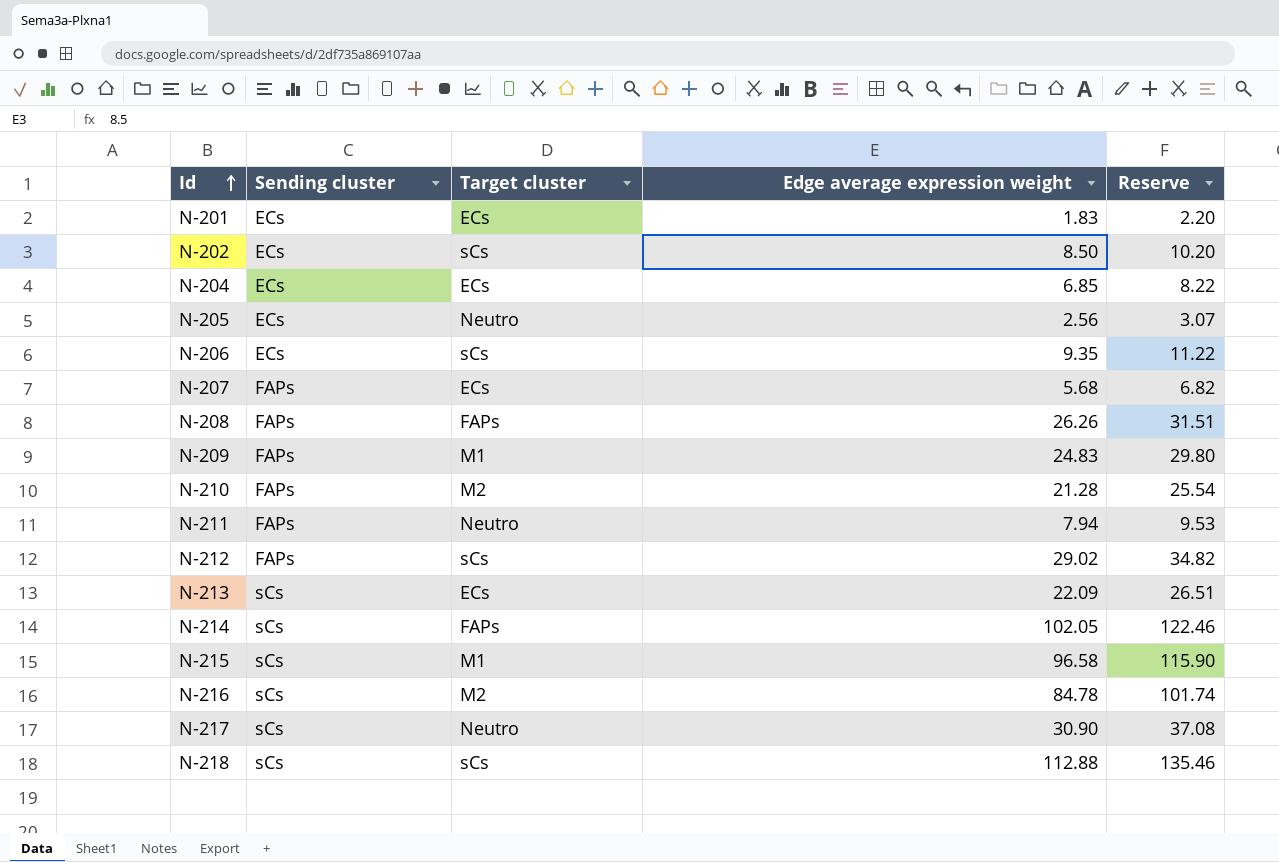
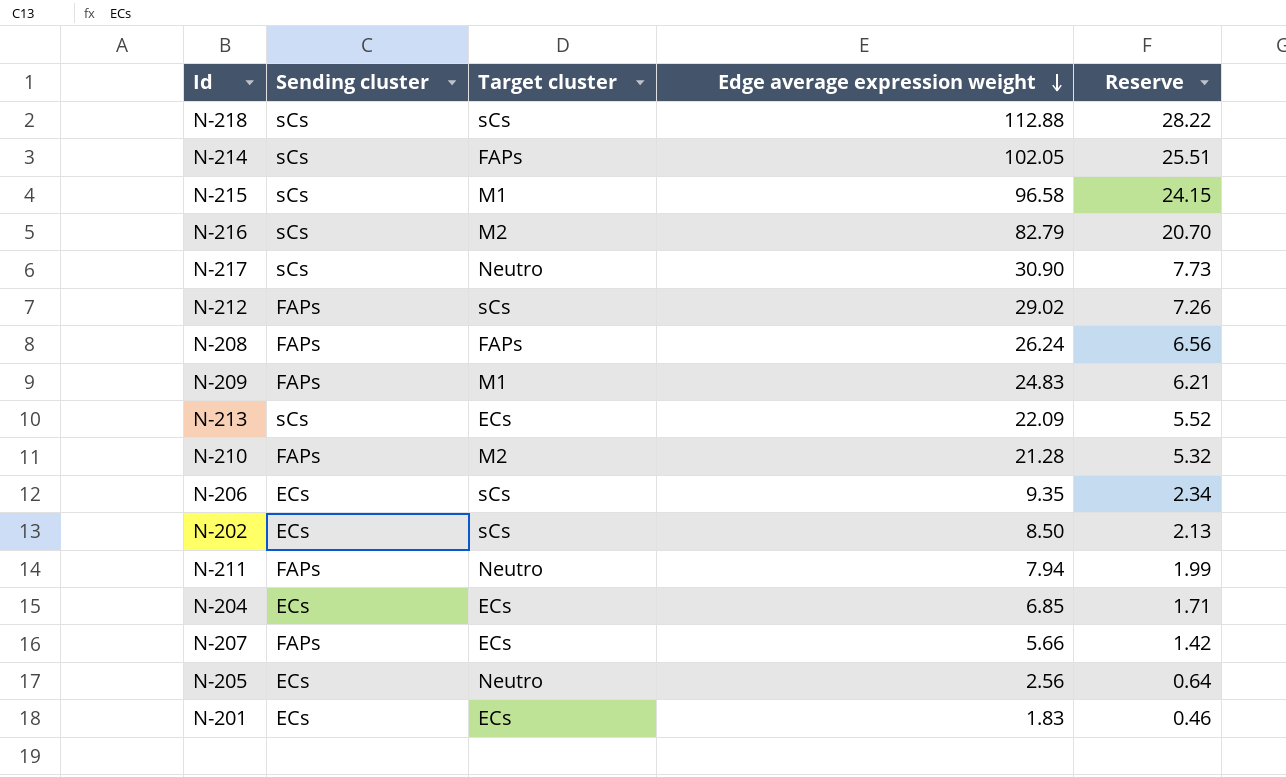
row order: Id ascending -> Edge average expression weight descending
column Reserve | formula: [Edge average expression weight] * 1.2 -> [Edge average expression weight] * 0.25
N-216 | Edge average expression weight: 84.78 -> 82.79
N-208 | Edge average expression weight: 26.26 -> 26.24
N-207 | Edge average expression weight: 5.68 -> 5.66

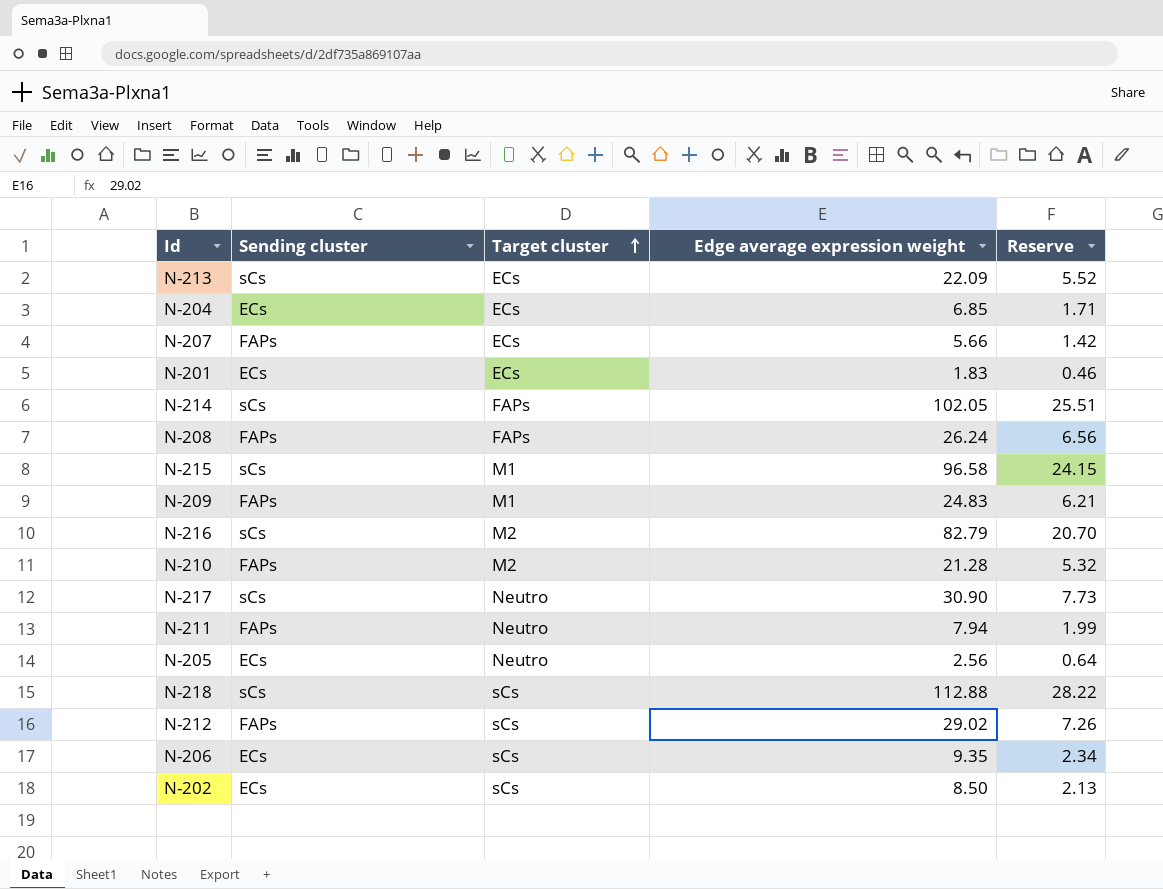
row order: Edge average expression weight descending -> Target cluster ascending

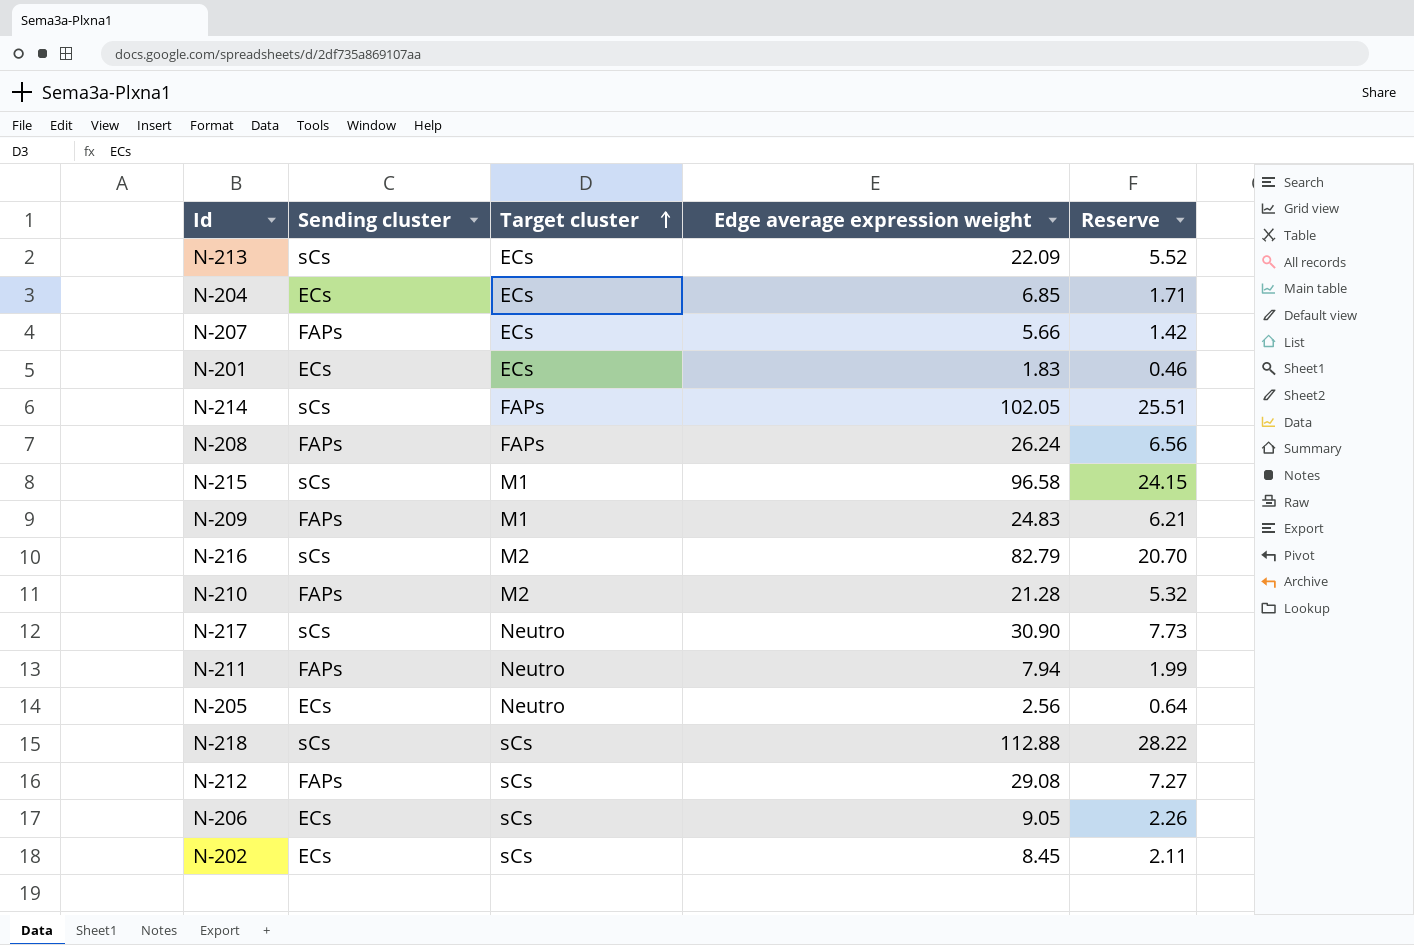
N-212 | Edge average expression weight: 29.02 -> 29.08
N-212 | Reserve: 7.26 -> 7.27
N-206 | Edge average expression weight: 9.35 -> 9.05
N-206 | Reserve: 2.34 -> 2.26
N-202 | Edge average expression weight: 8.50 -> 8.45
N-202 | Reserve: 2.13 -> 2.11

